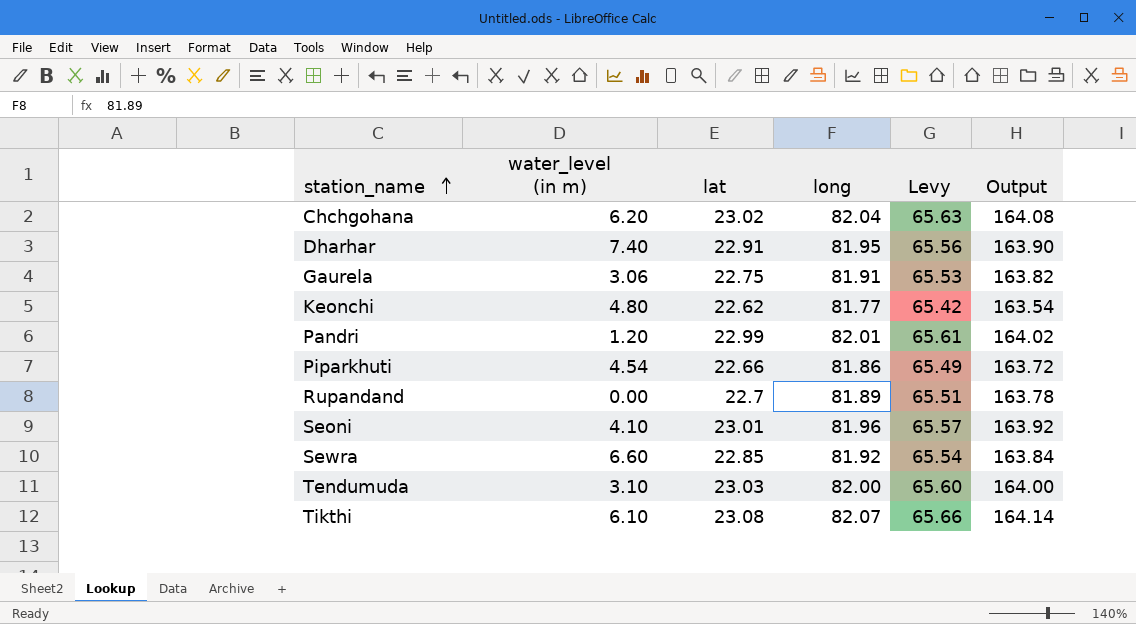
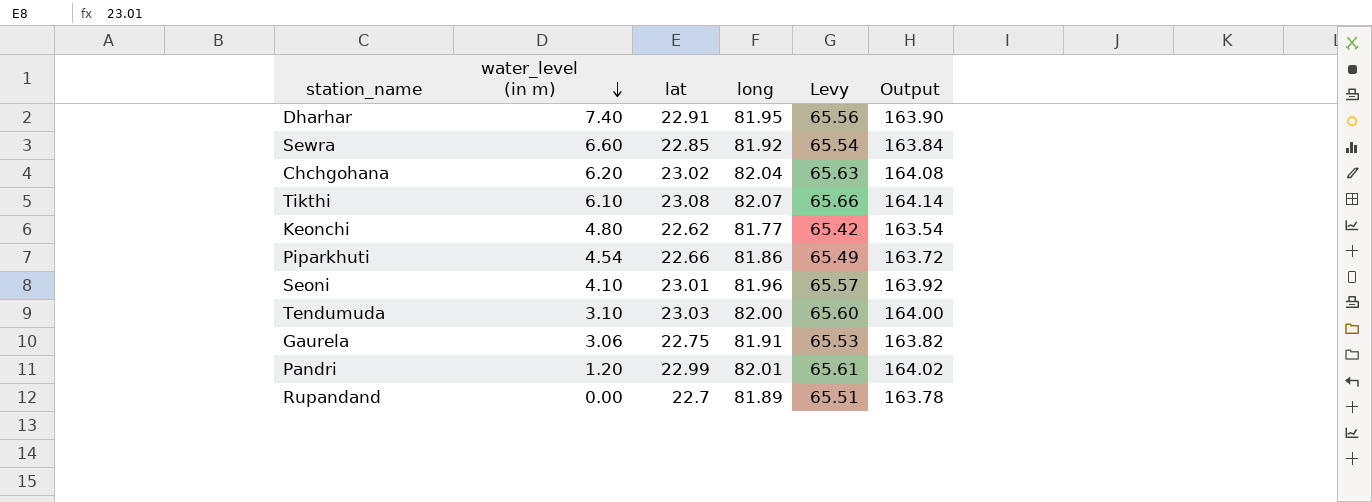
row order: station_name ascending -> water_level (in m) descending

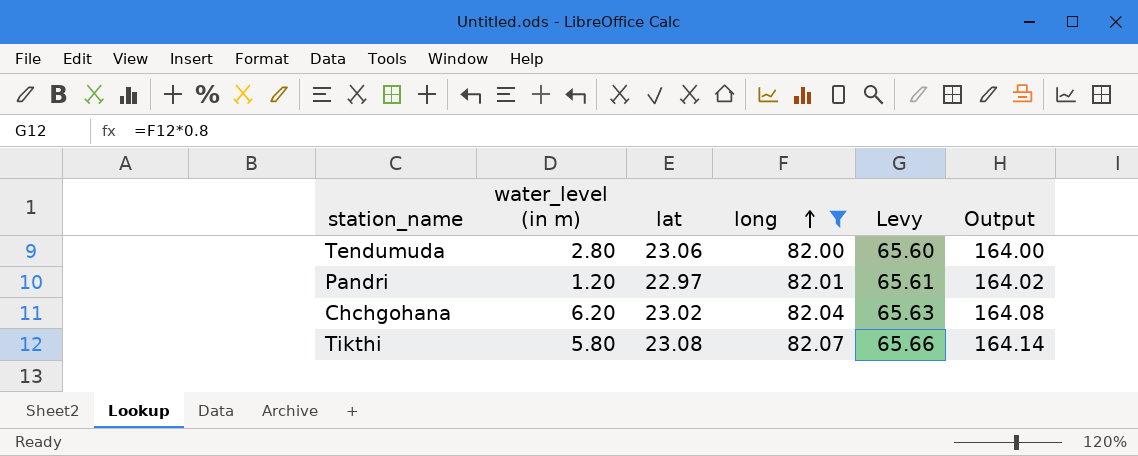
filter: none -> long >= 82.00
row order: water_level (in m) descending -> long ascending
Tendumuda | water_level (in m): 3.10 -> 2.80
Tendumuda | lat: 23.03 -> 23.06
Pandri | lat: 22.99 -> 22.97
Tikthi | water_level (in m): 6.10 -> 5.80

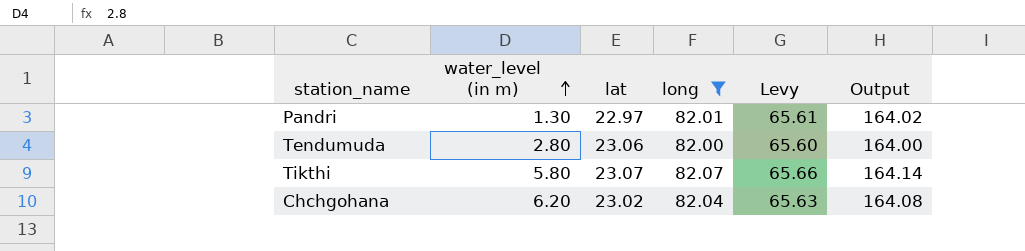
row order: long ascending -> water_level (in m) ascending
Pandri | water_level (in m): 1.20 -> 1.30
Tikthi | lat: 23.08 -> 23.07

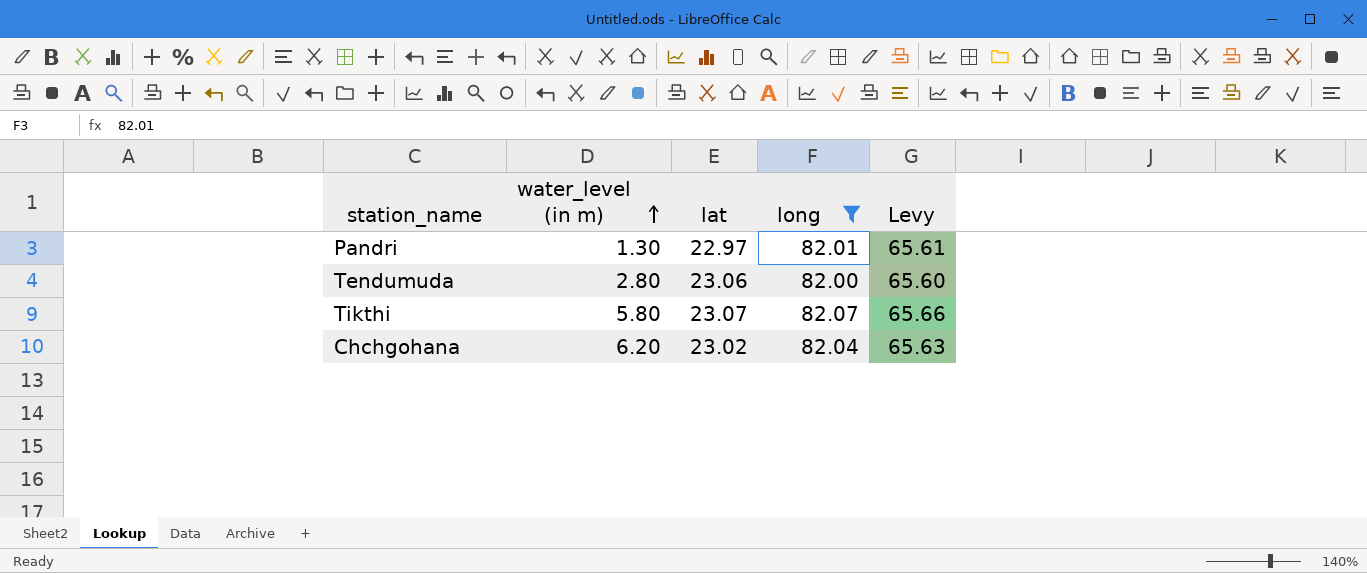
column Output | formula: [long] * 2 -> none

